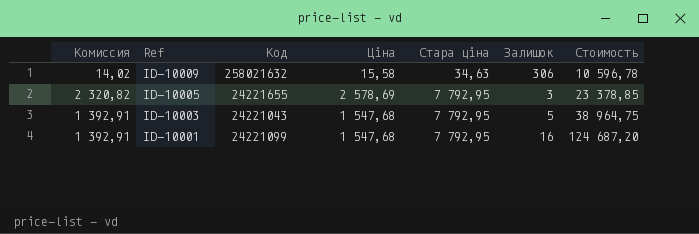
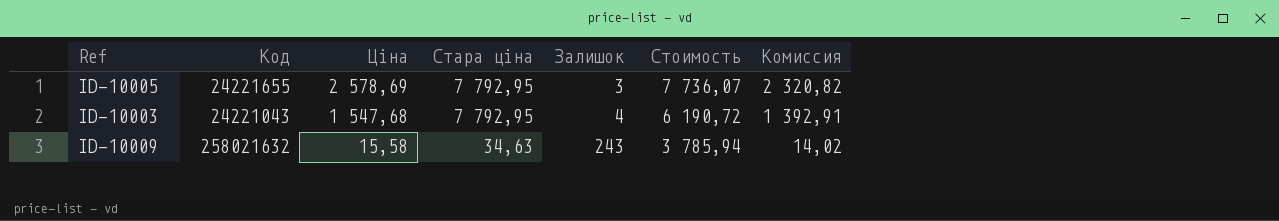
row order: Ref descending -> Ціна descending
column Стоимость | formula: [Стара ціна] * [Залишок] -> [Ціна] * [Залишок]
column Комиссия | position: 1 -> 7
row ID-10001: 1 392,91 | 24221099 | 1 547,68 | 7 792,95 | 16 | 124 687,20 -> none
ID-10003 | Залишок: 5 -> 4
ID-10009 | Залишок: 306 -> 243

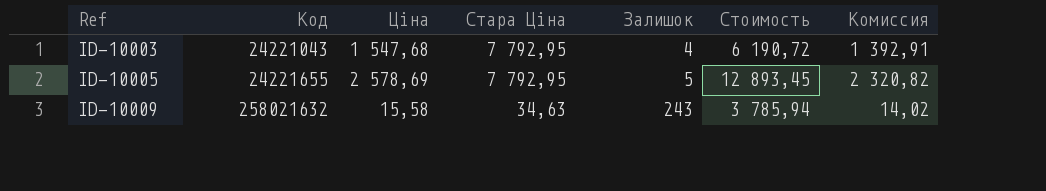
row order: Ціна descending -> Ref ascending
column name: Стара ціна -> Стара Ціна
ID-10005 | Залишок: 3 -> 5
ID-10005 | Стоимость: 7 736,07 -> 12 893,45

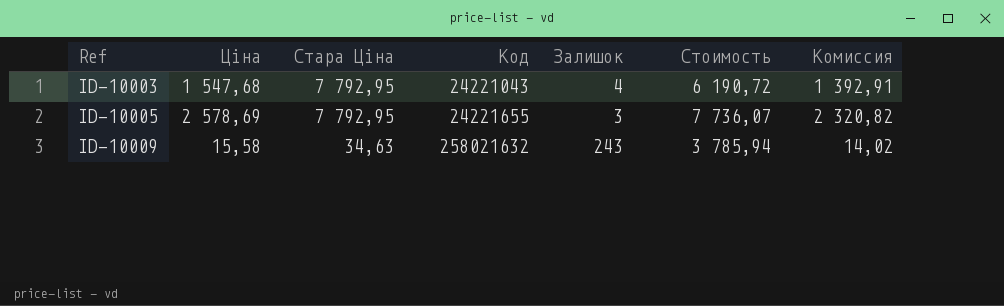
column Код | position: 2 -> 4
ID-10005 | Залишок: 5 -> 3
ID-10005 | Стоимость: 12 893,45 -> 7 736,07

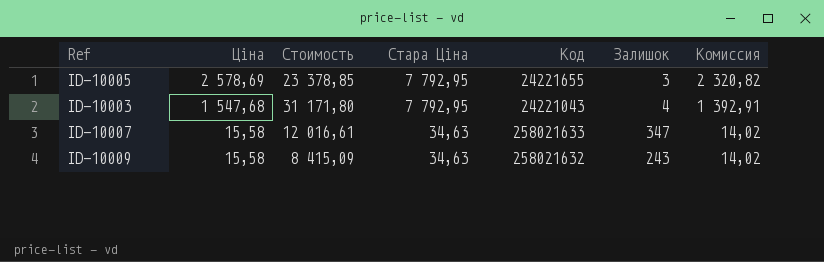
row order: Ref ascending -> Ціна descending
column Стоимость | formula: [Ціна] * [Залишок] -> [Стара Ціна] * [Залишок]
column Стоимость | position: 6 -> 3
row ID-10007: none -> 15,58 | 12 016,61 | 34,63 | 258021633 | 347 | 14,02

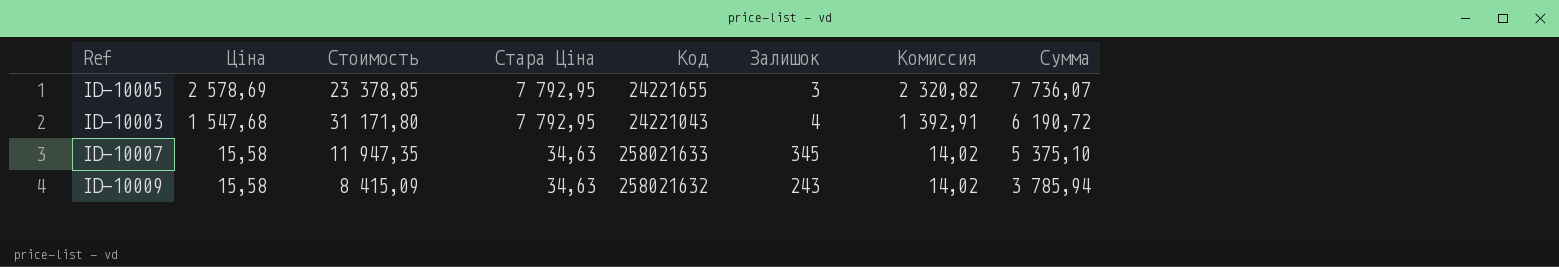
column Сумма | formula: none -> [Ціна] * [Залишок]
ID-10007 | Стоимость: 12 016,61 -> 11 947,35
ID-10007 | Залишок: 347 -> 345

